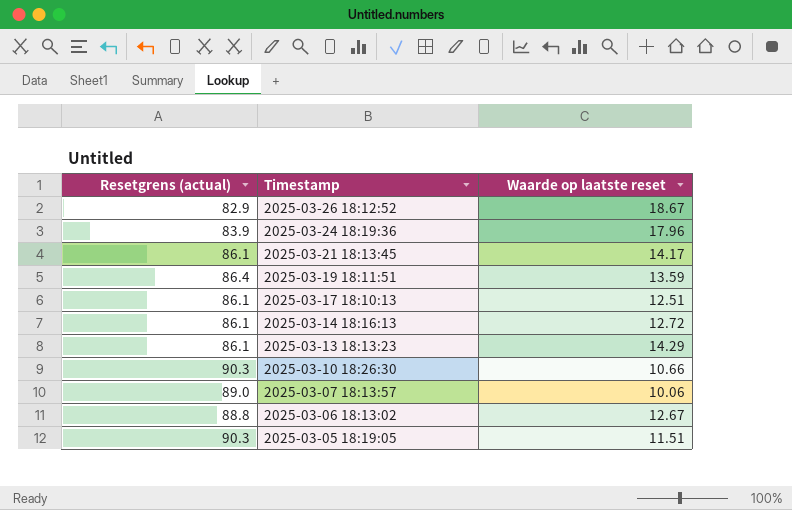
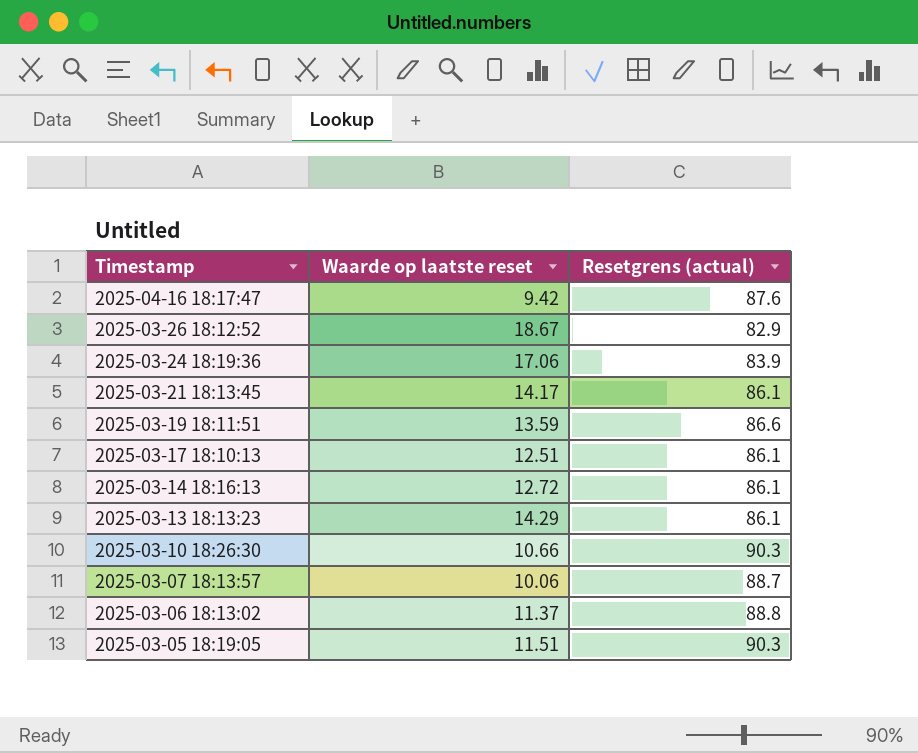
column Resetgrens (actual) | position: 1 -> 3
row 2025-04-16 18:17:47: none -> 9.42 | 87.6
2025-03-24 18:19:36 | Waarde op laatste reset: 17.96 -> 17.06
2025-03-19 18:11:51 | Resetgrens (actual): 86.4 -> 86.6
2025-03-07 18:13:57 | Resetgrens (actual): 89.0 -> 88.7
2025-03-06 18:13:02 | Waarde op laatste reset: 12.67 -> 11.37

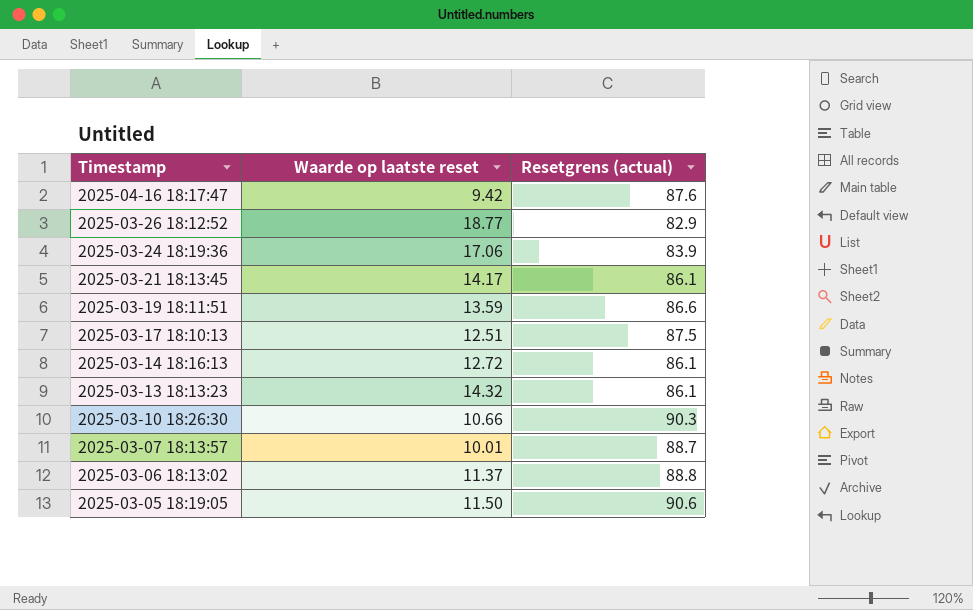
2025-03-26 18:12:52 | Waarde op laatste reset: 18.67 -> 18.77
2025-03-17 18:10:13 | Resetgrens (actual): 86.1 -> 87.5
2025-03-13 18:13:23 | Waarde op laatste reset: 14.29 -> 14.32
2025-03-07 18:13:57 | Waarde op laatste reset: 10.06 -> 10.01
2025-03-05 18:19:05 | Waarde op laatste reset: 11.51 -> 11.50
2025-03-05 18:19:05 | Resetgrens (actual): 90.3 -> 90.6

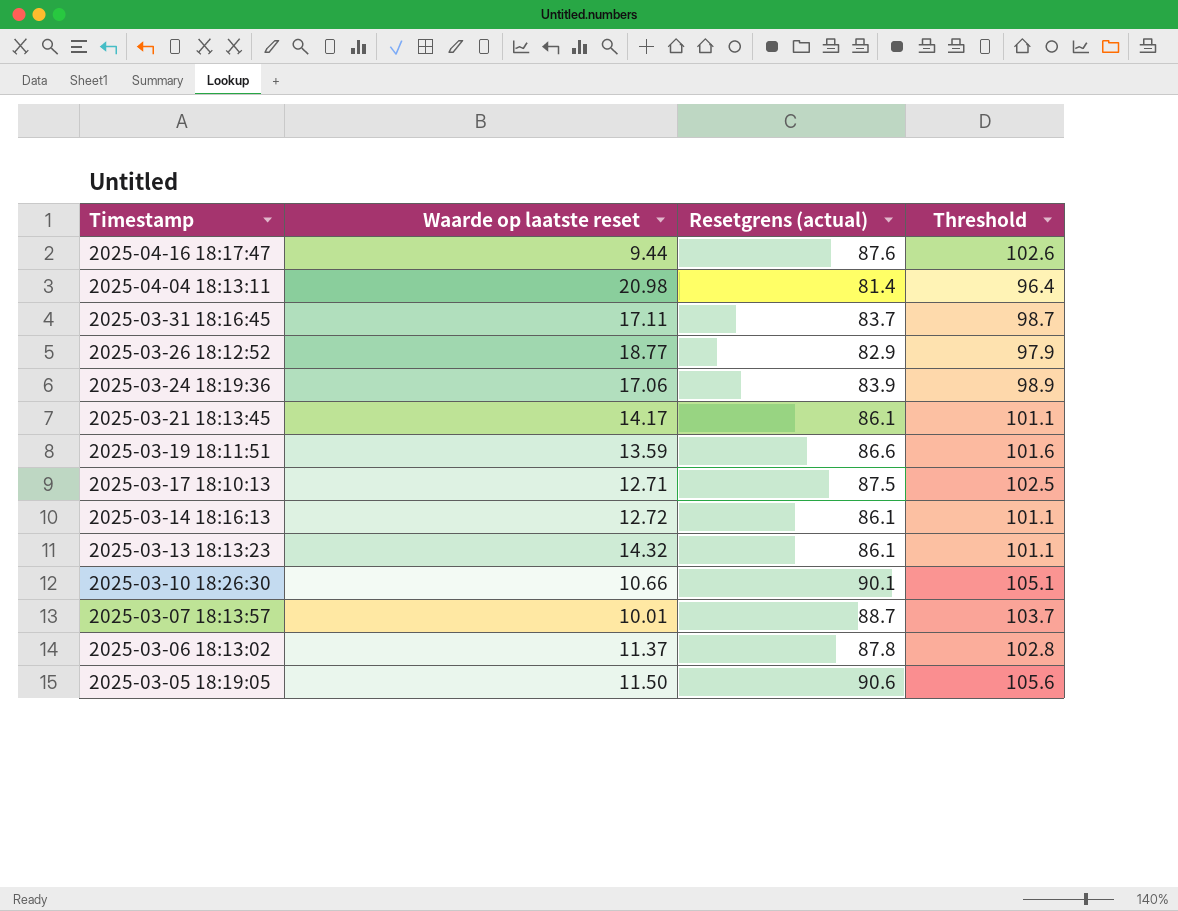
column Threshold | formula: none -> [Resetgrens (actual)] + 15
2025-04-16 18:17:47 | Waarde op laatste reset: 9.42 -> 9.44
row 2025-04-04 18:13:11: none -> 20.98 | 81.4 | 96.4
row 2025-03-31 18:16:45: none -> 17.11 | 83.7 | 98.7
2025-03-17 18:10:13 | Waarde op laatste reset: 12.51 -> 12.71
2025-03-10 18:26:30 | Resetgrens (actual): 90.3 -> 90.1
2025-03-06 18:13:02 | Resetgrens (actual): 88.8 -> 87.8

